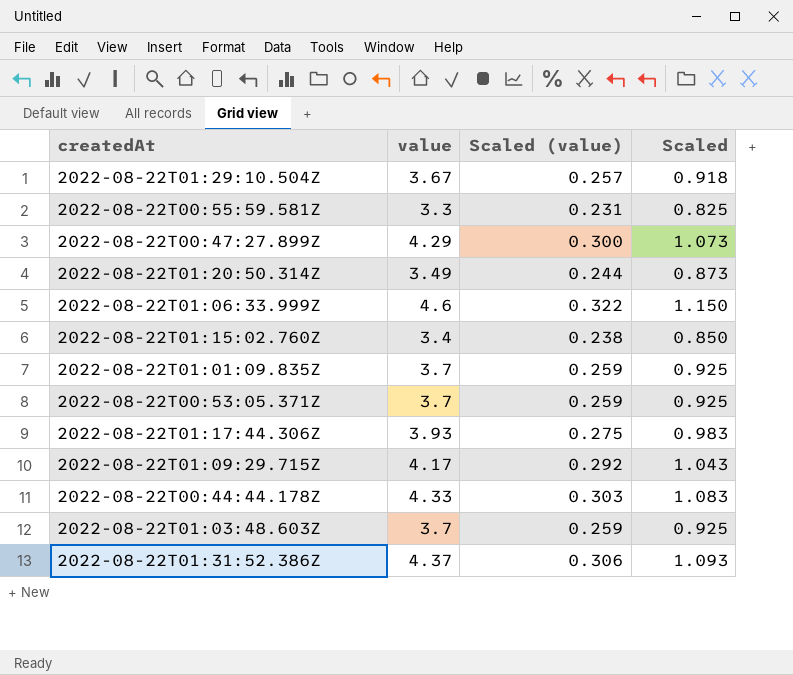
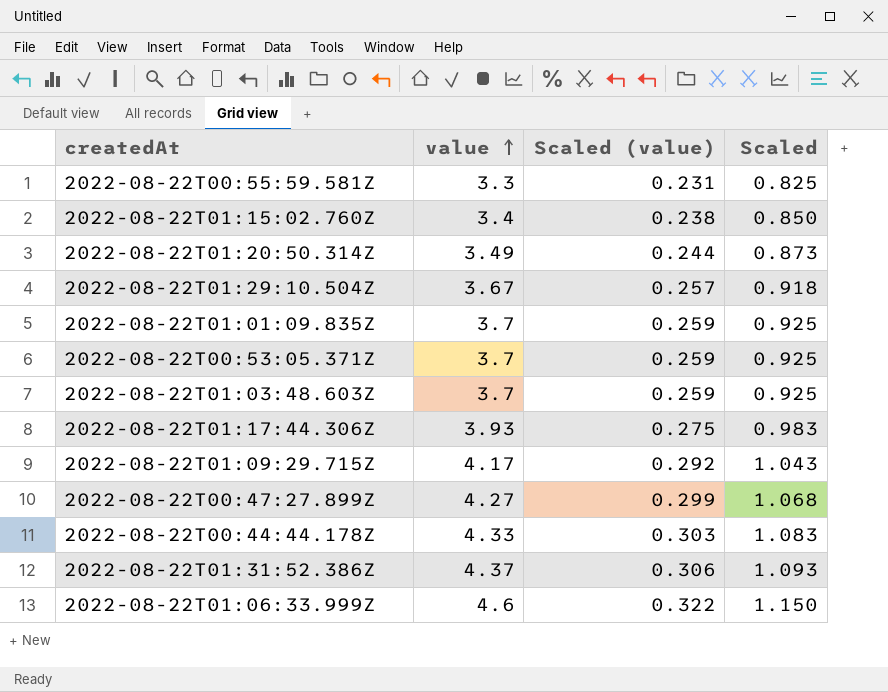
row order: none -> value ascending
2022-08-22T00:47:27.899Z | value: 4.29 -> 4.27
2022-08-22T00:47:27.899Z | Scaled (value): 0.300 -> 0.299
2022-08-22T00:47:27.899Z | Scaled: 1.073 -> 1.068

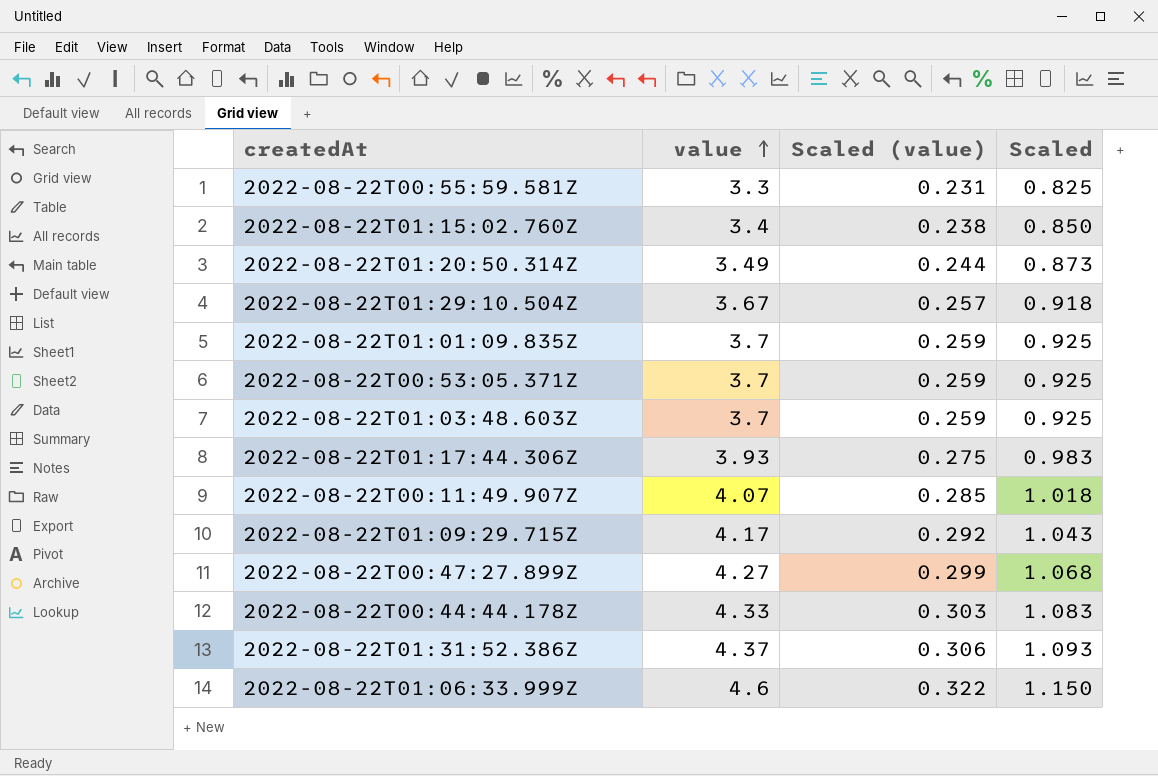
row 2022-08-22T00:11:49.907Z: none -> 4.07 | 0.285 | 1.018

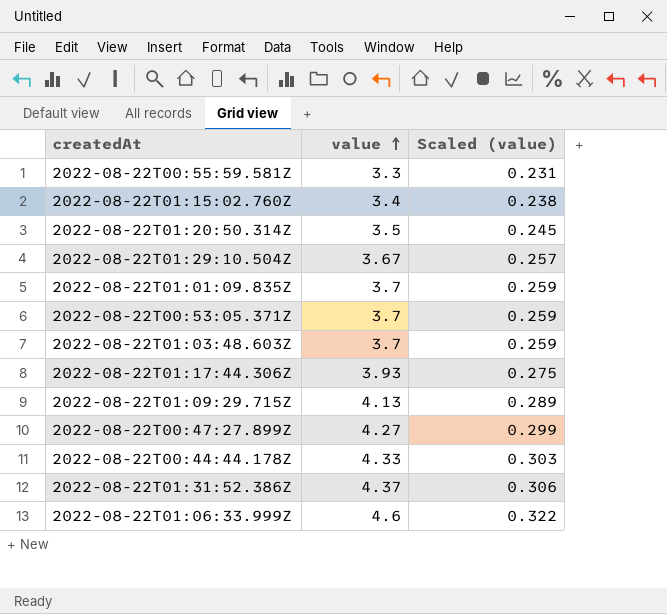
column Scaled | formula: [value] * 0.25 -> none
row 2022-08-22T00:11:49.907Z: 4.07 | 0.285 | 1.018 -> none
2022-08-22T01:20:50.314Z | value: 3.49 -> 3.5
2022-08-22T01:20:50.314Z | Scaled (value): 0.244 -> 0.245
2022-08-22T01:09:29.715Z | value: 4.17 -> 4.13
2022-08-22T01:09:29.715Z | Scaled (value): 0.292 -> 0.289

